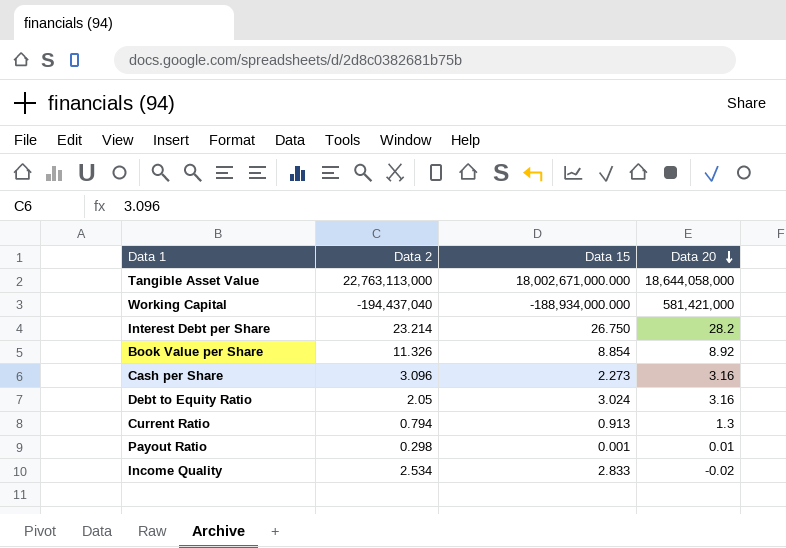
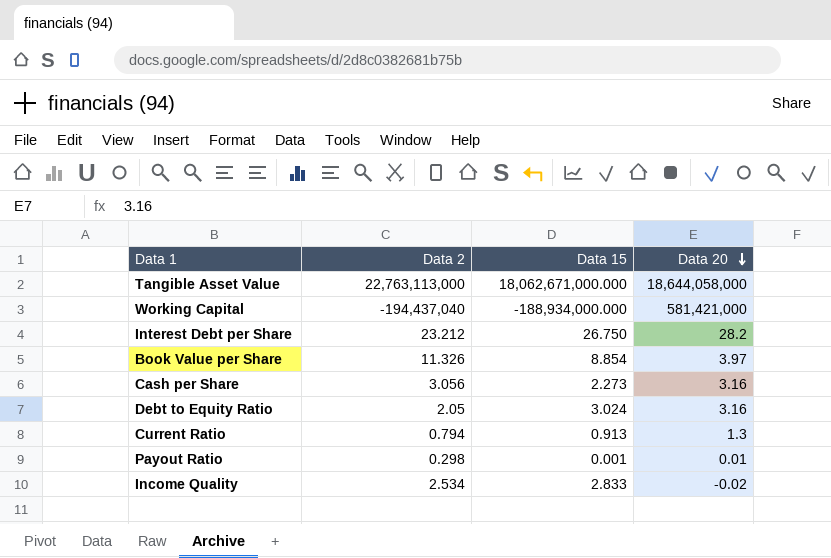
Tangible Asset Value | Data 15: 18,002,671,000.000 -> 18,062,671,000.000
Interest Debt per Share | Data 2: 23.214 -> 23.212
Book Value per Share | Data 20: 8.92 -> 3.97
Cash per Share | Data 2: 3.096 -> 3.056

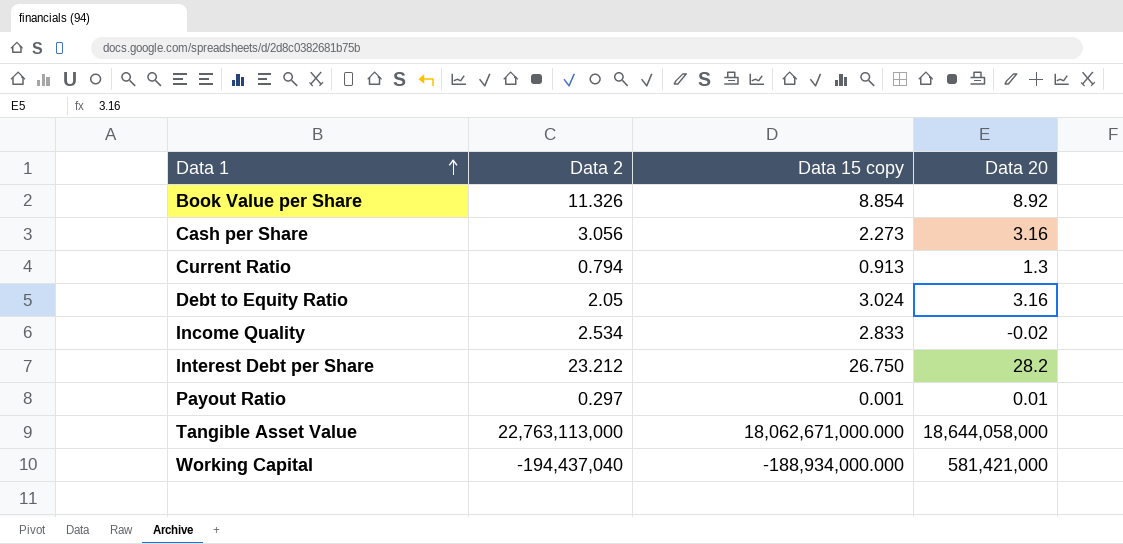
row order: Data 20 descending -> Data 1 ascending
column name: Data 15 -> Data 15 copy
Book Value per Share | Data 20: 3.97 -> 8.92
Payout Ratio | Data 2: 0.298 -> 0.297

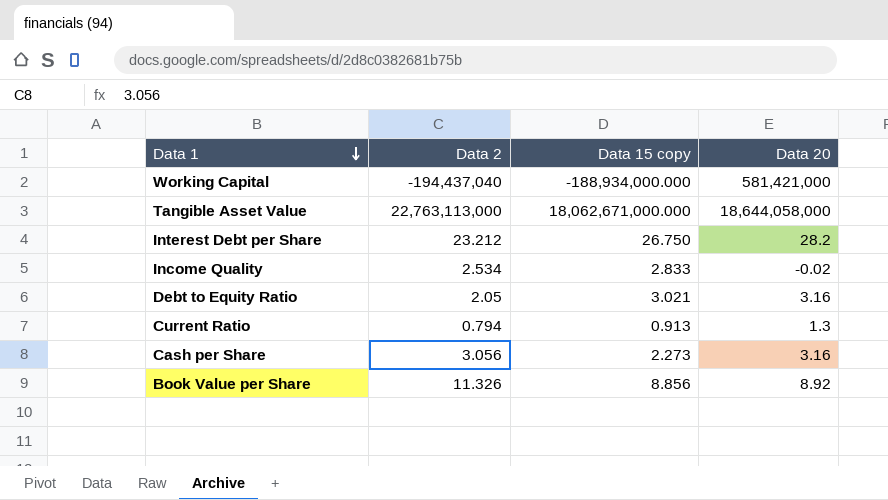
row order: Data 1 ascending -> Data 1 descending
row Payout Ratio: 0.297 | 0.001 | 0.01 -> none
Debt to Equity Ratio | Data 15 copy: 3.024 -> 3.021
Book Value per Share | Data 15 copy: 8.854 -> 8.856

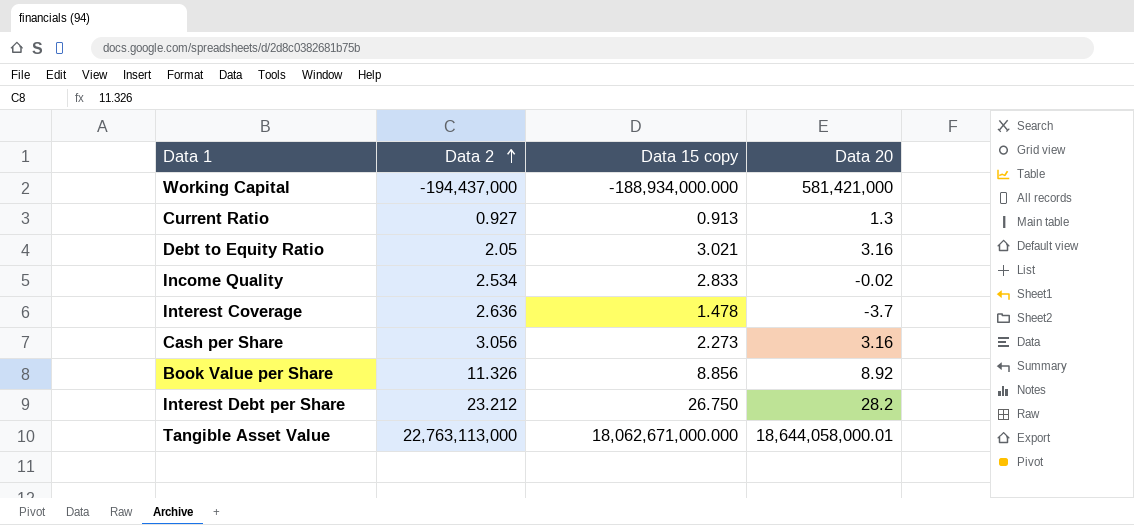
row order: Data 1 descending -> Data 2 ascending
Working Capital | Data 2: -194,437,040 -> -194,437,000
Current Ratio | Data 2: 0.794 -> 0.927
row Interest Coverage: none -> 2.636 | 1.478 | -3.7
Tangible Asset Value | Data 20: 18,644,058,000 -> 18,644,058,000.01

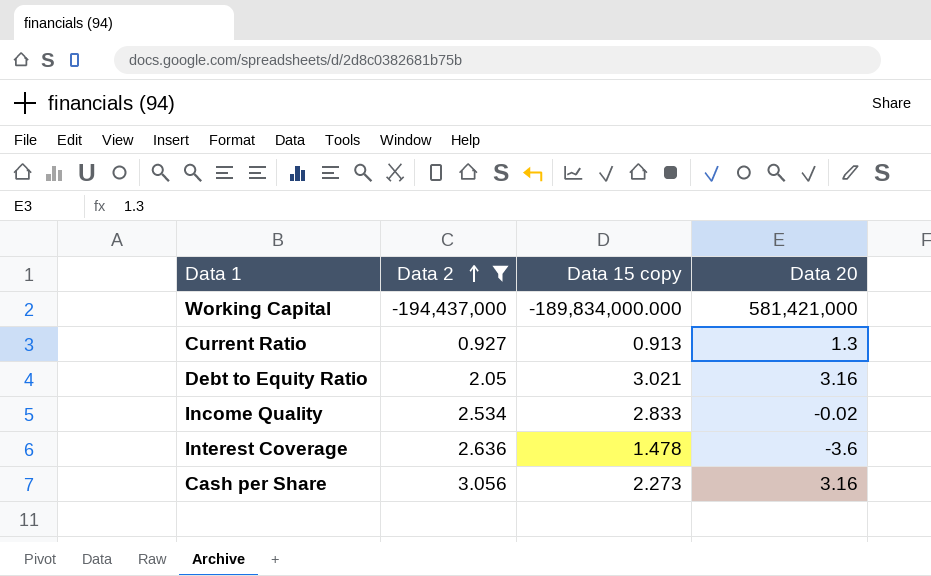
filter: none -> Data 2 <= 3.056
Working Capital | Data 15 copy: -188,934,000.000 -> -189,834,000.000
Interest Coverage | Data 20: -3.7 -> -3.6

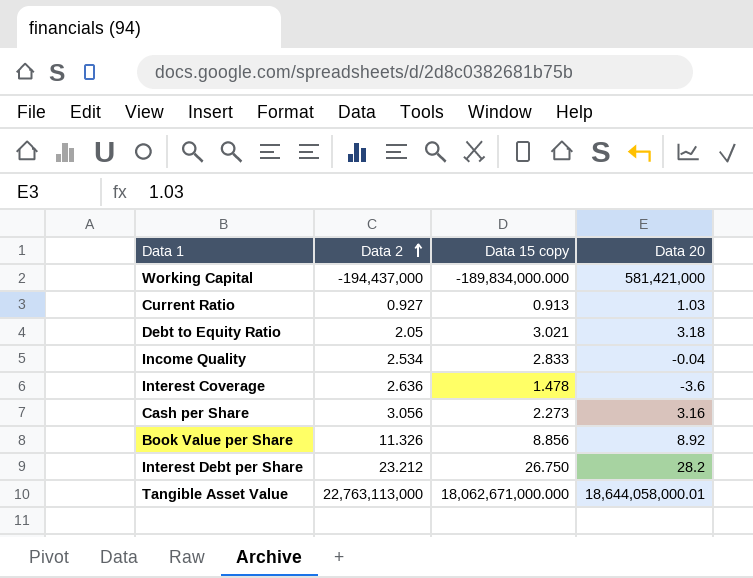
filter: Data 2 <= 3.056 -> none
Current Ratio | Data 20: 1.3 -> 1.03
Debt to Equity Ratio | Data 20: 3.16 -> 3.18
Income Quality | Data 20: -0.02 -> -0.04

